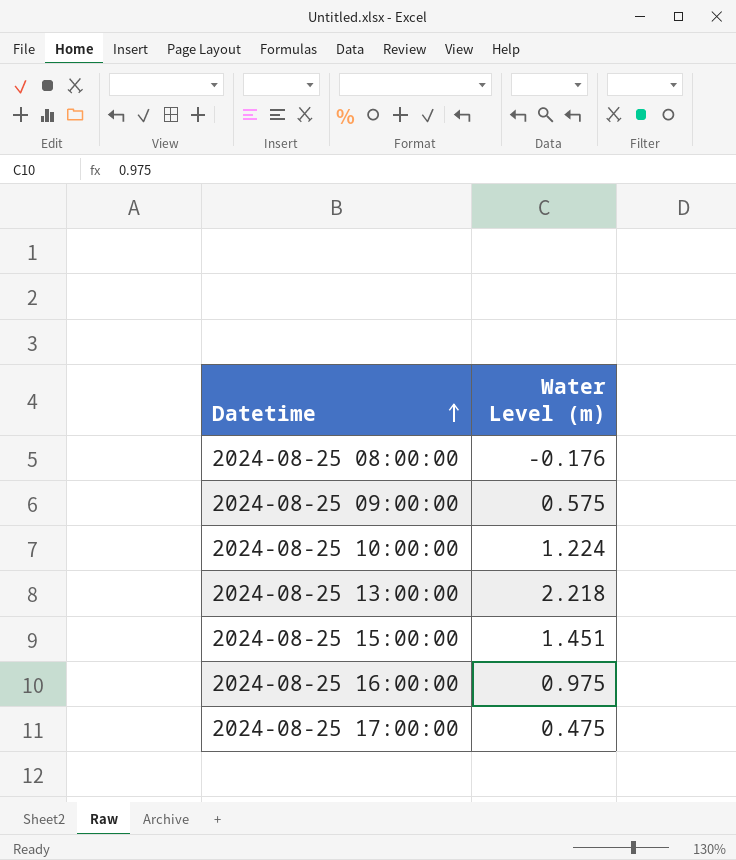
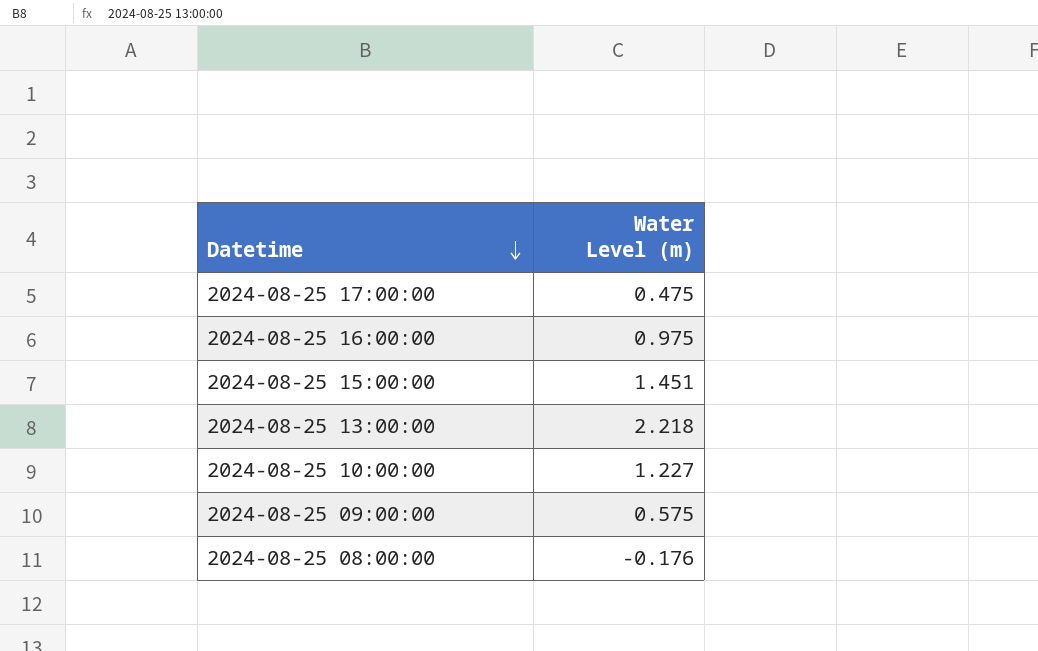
row order: Datetime ascending -> Datetime descending
2024-08-25 10:00:00 | Water Level (m): 1.224 -> 1.227

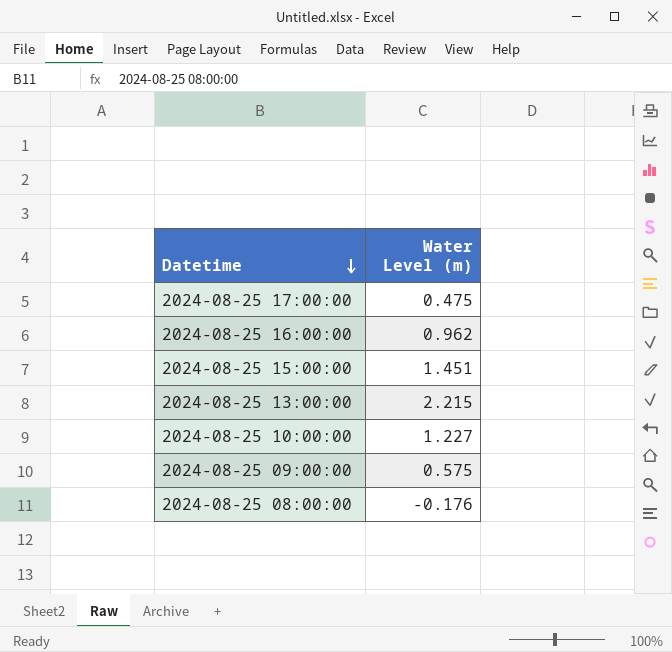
2024-08-25 16:00:00 | Water Level (m): 0.975 -> 0.962
2024-08-25 13:00:00 | Water Level (m): 2.218 -> 2.215

